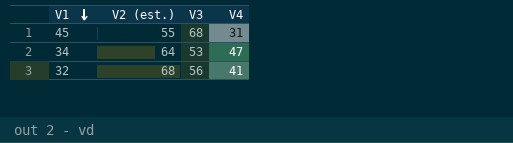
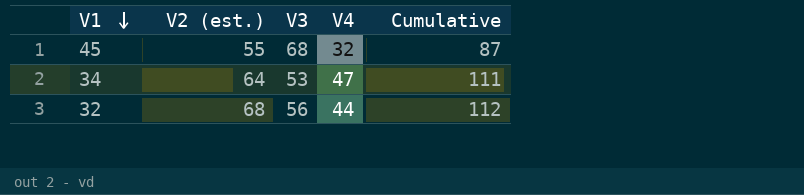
column Cumulative | formula: none -> [V2 (est.)] + [V4]
45 | V4: 31 -> 32
32 | V4: 41 -> 44

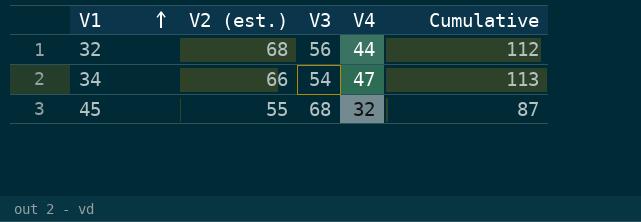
row order: V1 descending -> V1 ascending
34 | V2 (est.): 64 -> 66
34 | V3: 53 -> 54
34 | Cumulative: 111 -> 113

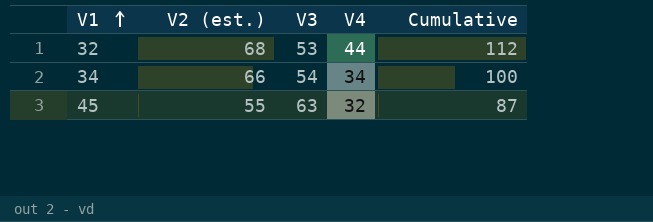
32 | V3: 56 -> 53
34 | V4: 47 -> 34
34 | Cumulative: 113 -> 100
45 | V3: 68 -> 63

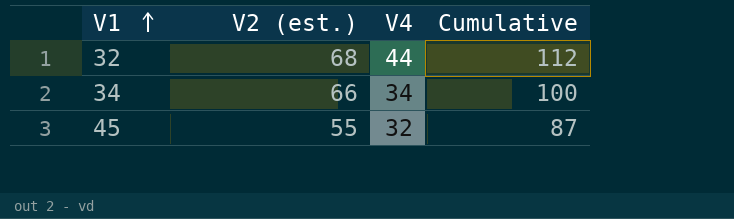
column V3 | position: 3 -> none

